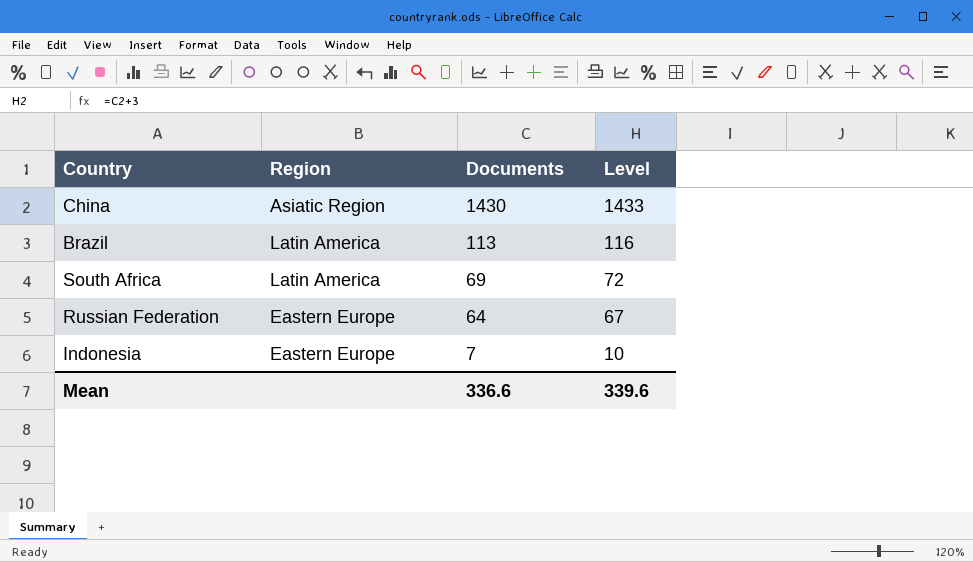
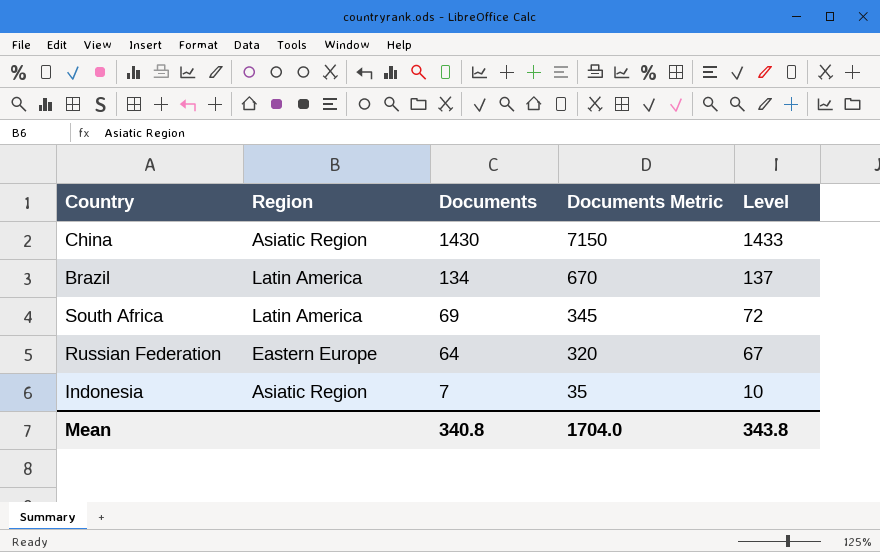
column Documents Metric | formula: none -> [Documents] * 5
Brazil | Documents: 113 -> 134
Brazil | Level: 116 -> 137
Indonesia | Region: Eastern Europe -> Asiatic Region
Mean | Documents: 336.6 -> 340.8
Mean | Level: 339.6 -> 343.8

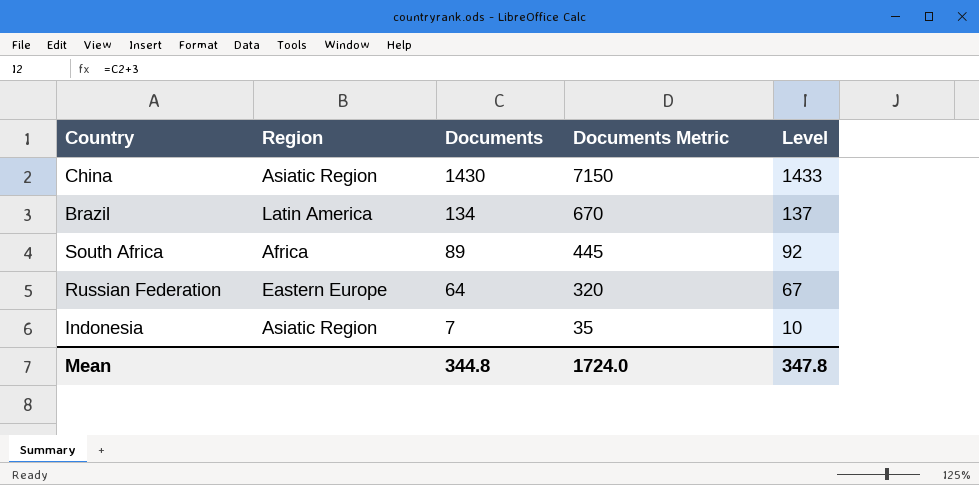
South Africa | Region: Latin America -> Africa
South Africa | Documents: 69 -> 89
South Africa | Documents Metric: 345 -> 445
South Africa | Level: 72 -> 92
Mean | Documents: 340.8 -> 344.8
Mean | Documents Metric: 1704.0 -> 1724.0
Mean | Level: 343.8 -> 347.8

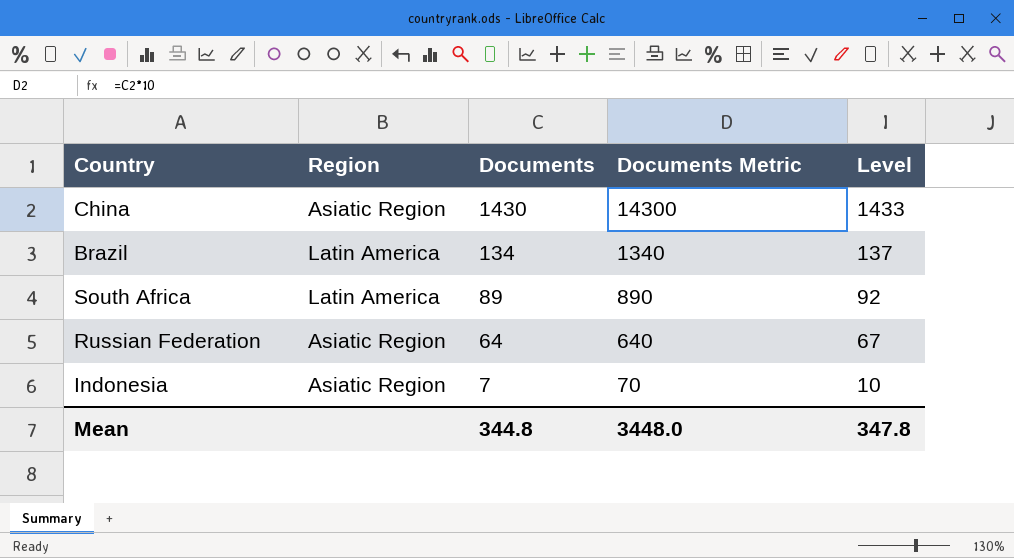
column Documents Metric | formula: [Documents] * 5 -> [Documents] * 10
South Africa | Region: Africa -> Latin America
Russian Federation | Region: Eastern Europe -> Asiatic Region
Mean | Documents Metric: 1724.0 -> 3448.0

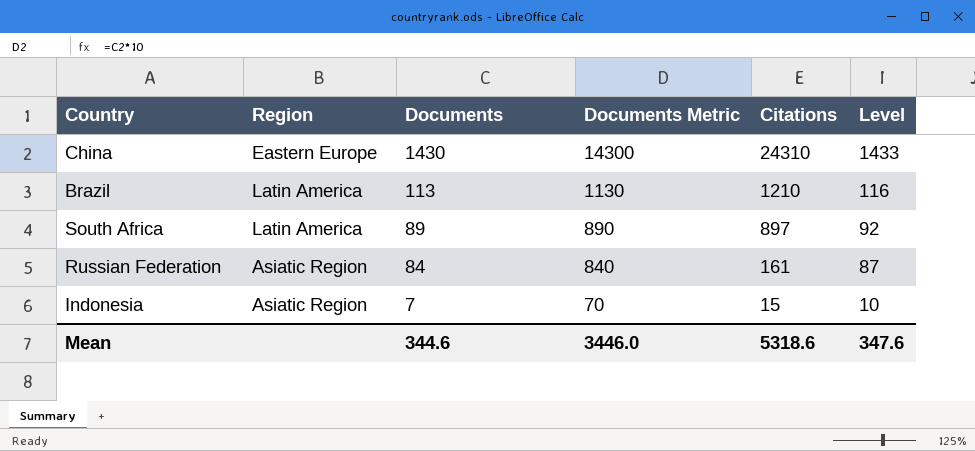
column Citations | position: none -> 5
China | Region: Asiatic Region -> Eastern Europe
Brazil | Documents: 134 -> 113
Brazil | Documents Metric: 1340 -> 1130
Brazil | Level: 137 -> 116
Russian Federation | Documents: 64 -> 84
Russian Federation | Documents Metric: 640 -> 840
Russian Federation | Level: 67 -> 87
Mean | Documents: 344.8 -> 344.6
Mean | Documents Metric: 3448.0 -> 3446.0
Mean | Level: 347.8 -> 347.6

